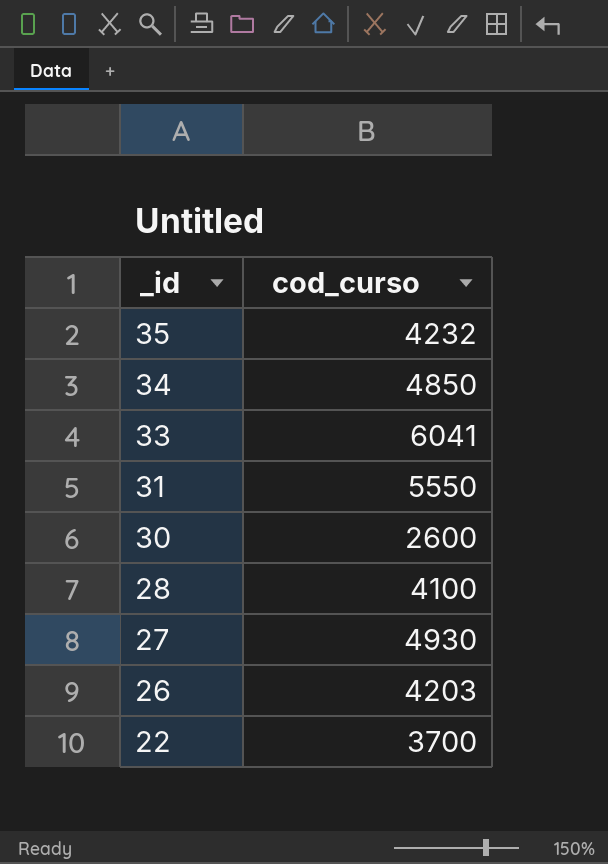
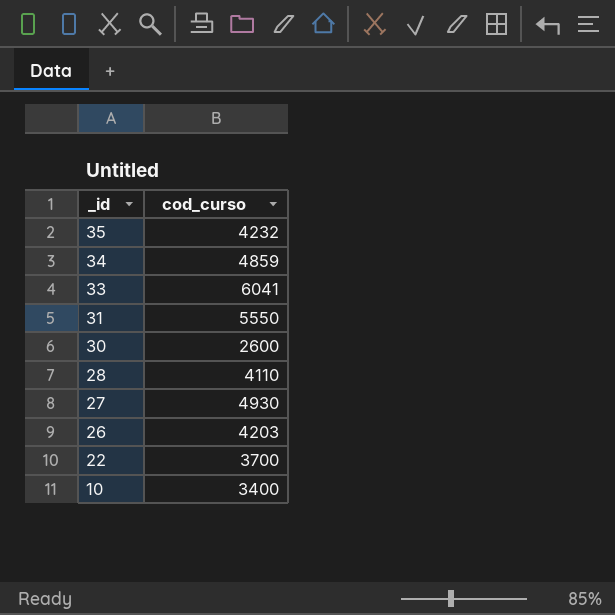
34 | cod_curso: 4850 -> 4859
28 | cod_curso: 4100 -> 4110
row 10: none -> 3400

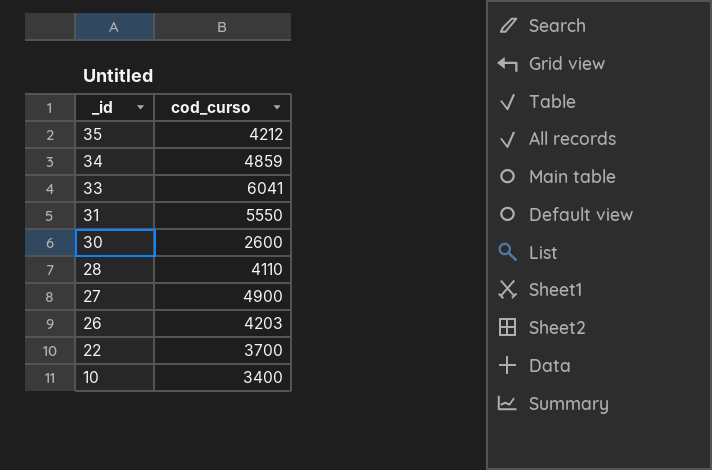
35 | cod_curso: 4232 -> 4212
27 | cod_curso: 4930 -> 4900

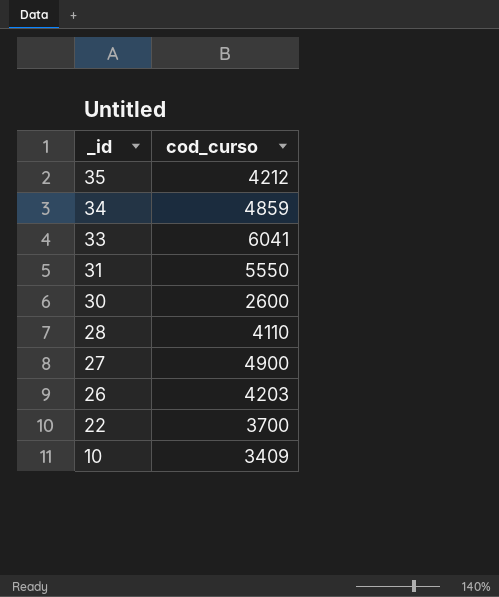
10 | cod_curso: 3400 -> 3409

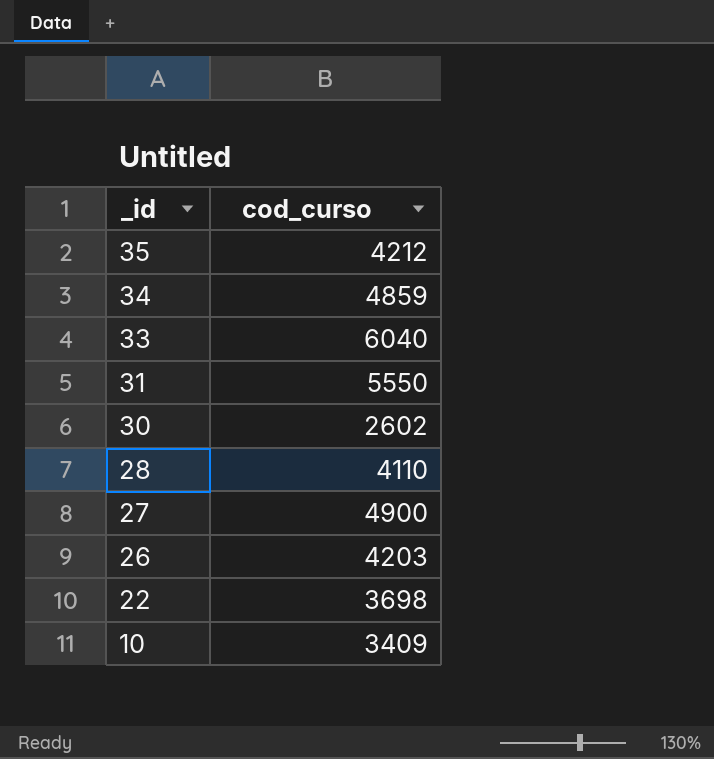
33 | cod_curso: 6041 -> 6040
30 | cod_curso: 2600 -> 2602
22 | cod_curso: 3700 -> 3698

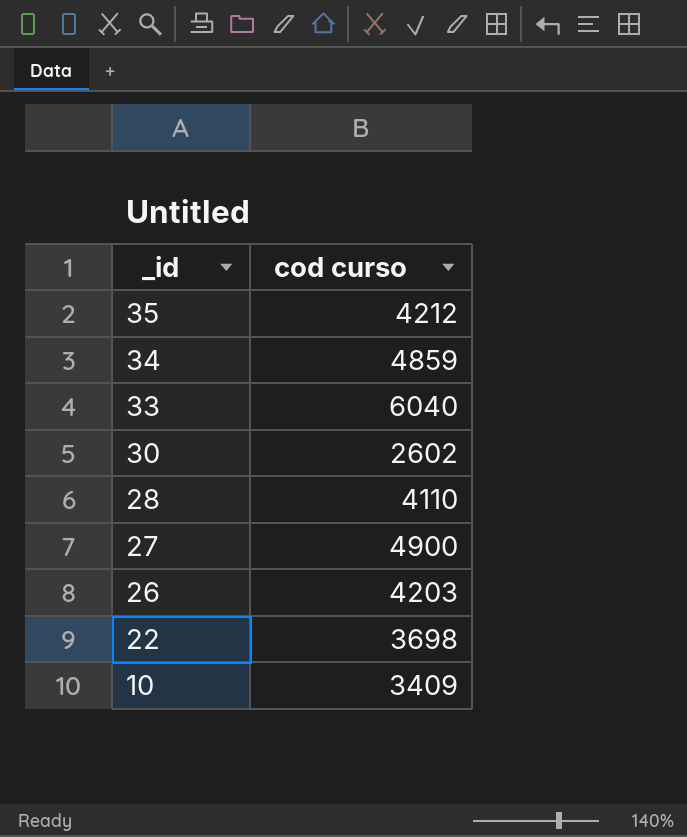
column name: cod_curso -> cod curso
row 31: 5550 -> none

